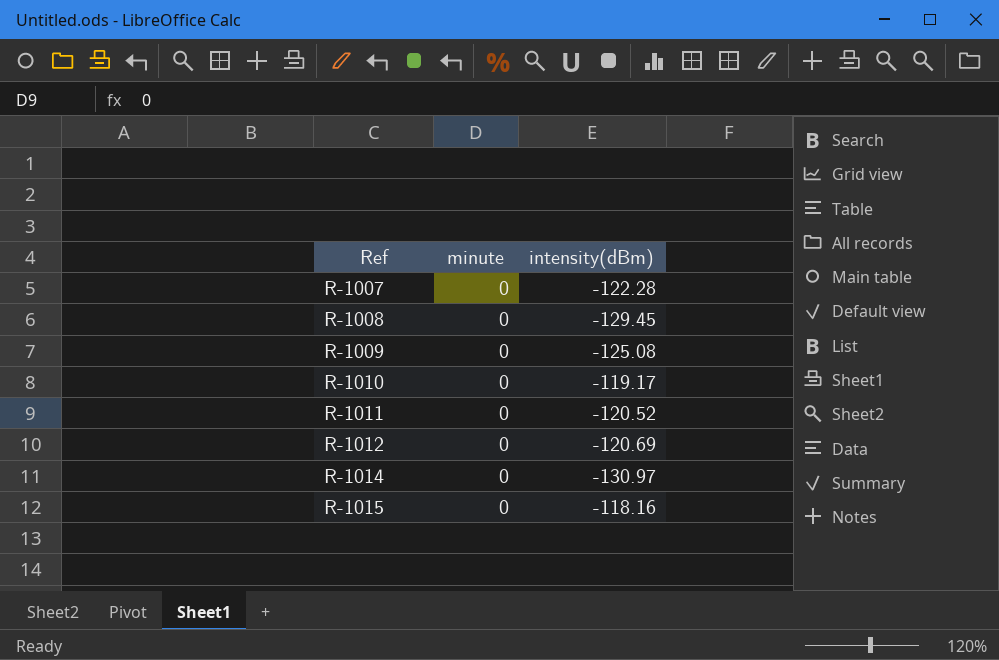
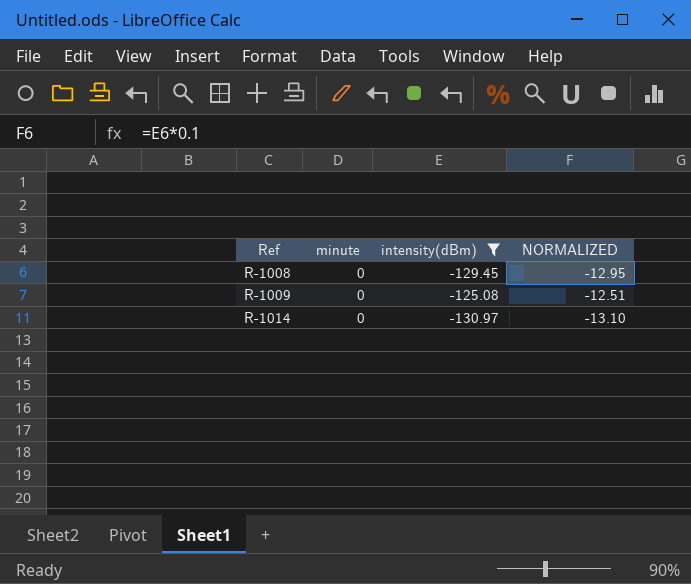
filter: none -> intensity(dBm) <= -125.08
column NORMALIZED | formula: none -> [intensity(dBm)] * 0.1

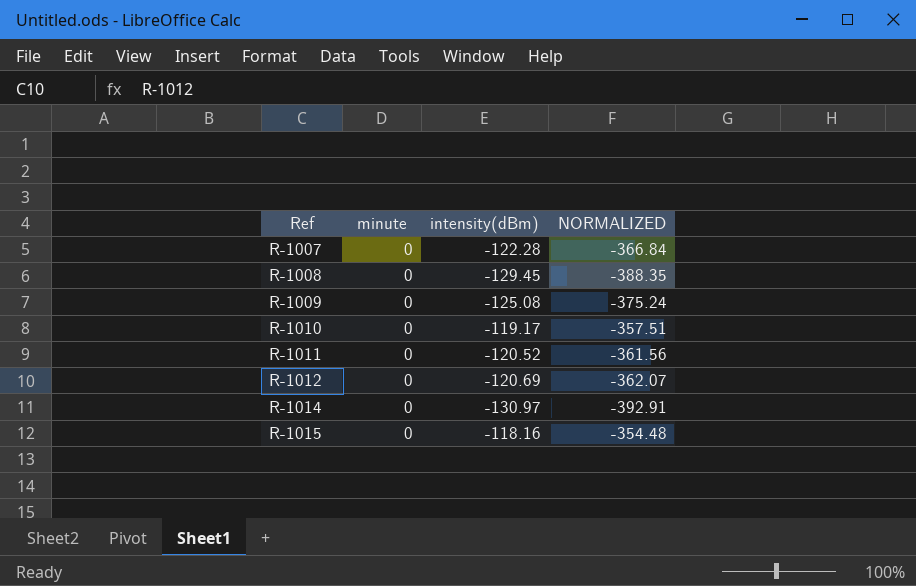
filter: intensity(dBm) <= -125.08 -> none
column NORMALIZED | formula: [intensity(dBm)] * 0.1 -> [intensity(dBm)] * 3

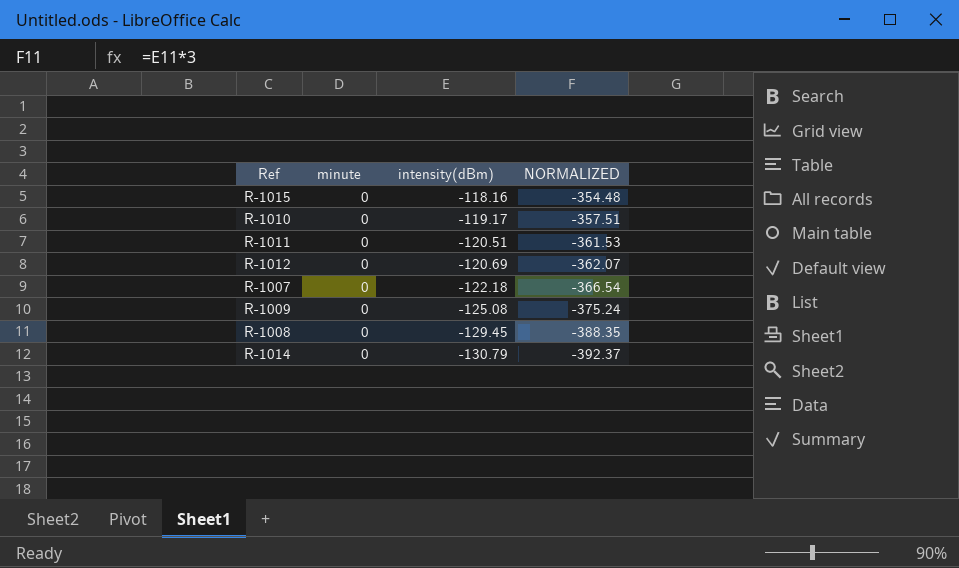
row order: Ref ascending -> intensity(dBm) descending
R-1011 | intensity(dBm): -120.52 -> -120.51
R-1011 | NORMALIZED: -361.56 -> -361.53
R-1007 | intensity(dBm): -122.28 -> -122.18
R-1007 | NORMALIZED: -366.84 -> -366.54
R-1014 | intensity(dBm): -130.97 -> -130.79
R-1014 | NORMALIZED: -392.91 -> -392.37

